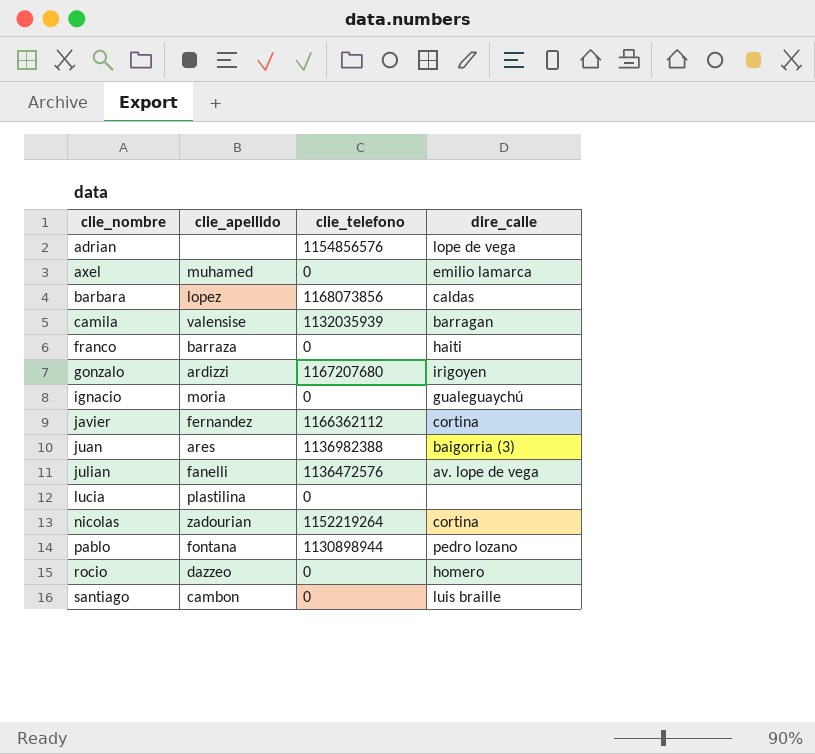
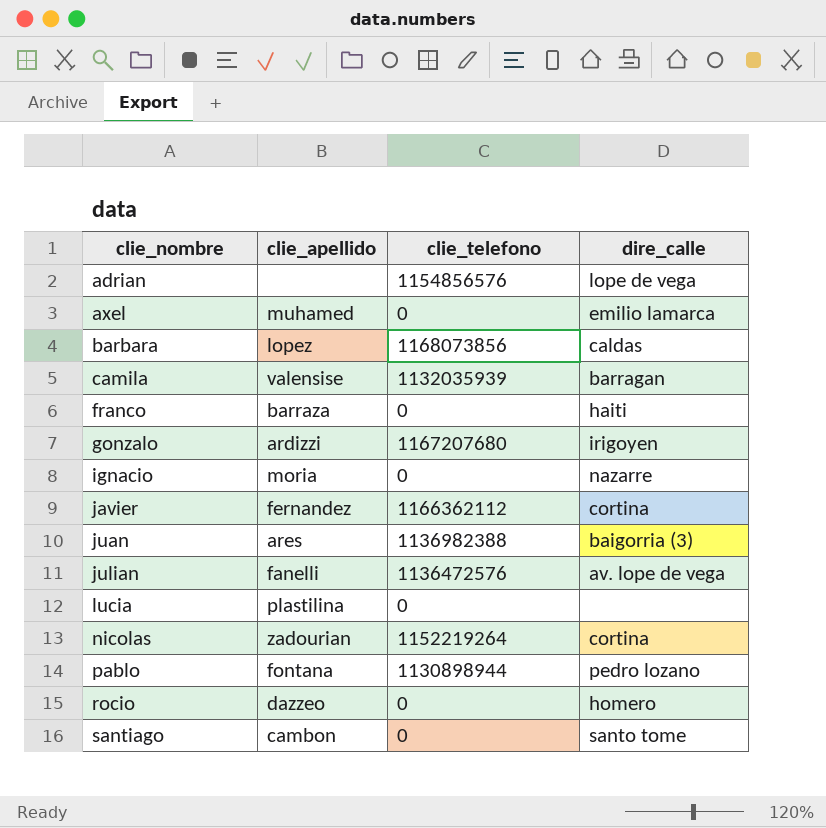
ignacio | dire_calle: gualeguaychú -> nazarre
santiago | dire_calle: luis braille -> santo tome

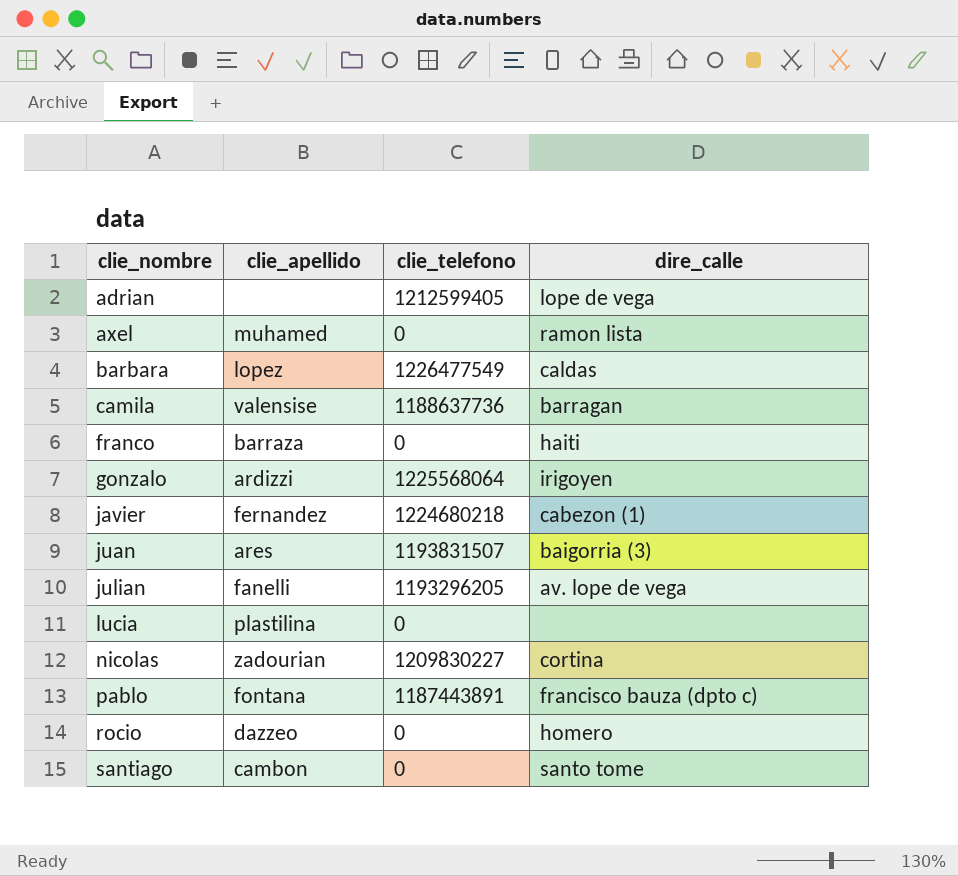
row ignacio: moria | 0 | nazarre -> none
adrian | clie_telefono: 1154856576 -> 1212599405
axel | dire_calle: emilio lamarca -> ramon lista
barbara | clie_telefono: 1168073856 -> 1226477549
camila | clie_telefono: 1132035939 -> 1188637736
gonzalo | clie_telefono: 1167207680 -> 1225568064
javier | clie_telefono: 1166362112 -> 1224680218
javier | dire_calle: cortina -> cabezon (1)
juan | clie_telefono: 1136982388 -> 1193831507
julian | clie_telefono: 1136472576 -> 1193296205
nicolas | clie_telefono: 1152219264 -> 1209830227
pablo | clie_telefono: 1130898944 -> 1187443891
pablo | dire_calle: pedro lozano -> francisco bauza (dpto c)

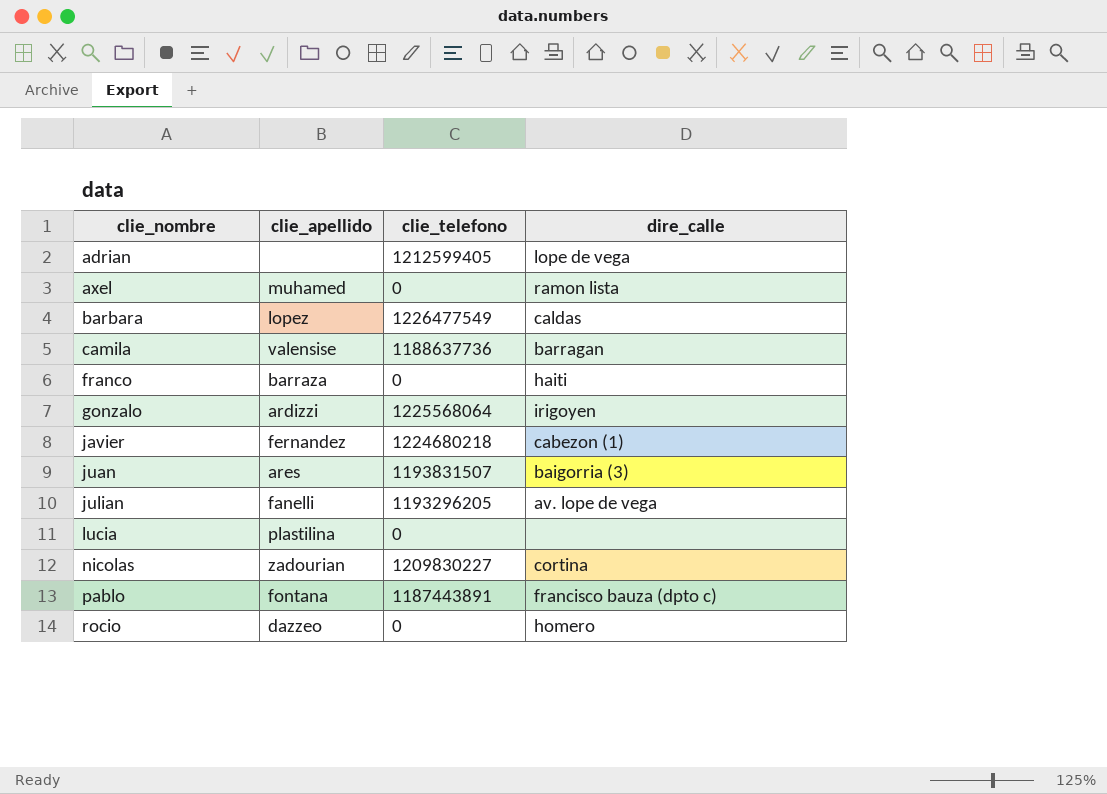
row santiago: cambon | 0 | santo tome -> none

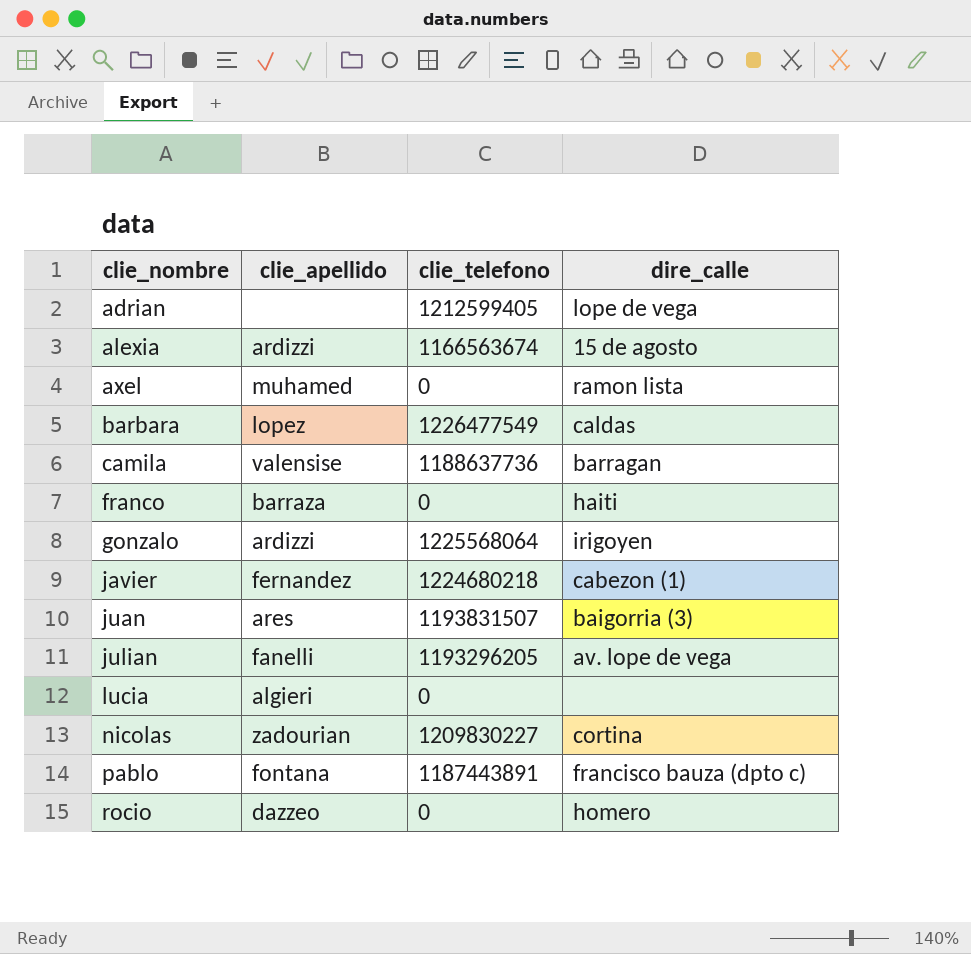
row alexia: none -> ardizzi | 1166563674 | 15 de agosto
lucia | clie_apellido: plastilina -> algieri

